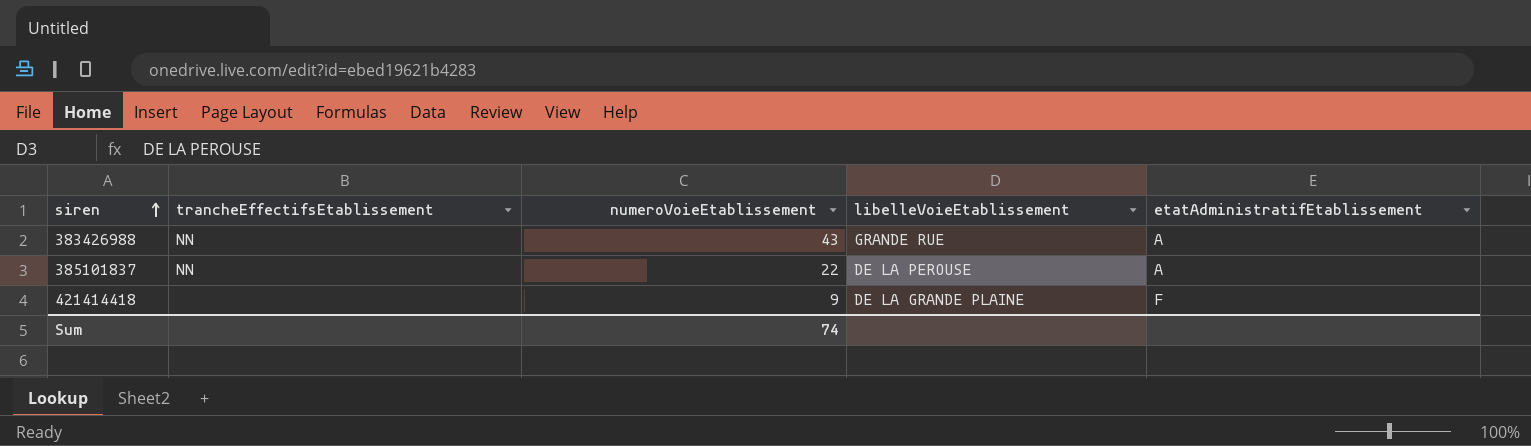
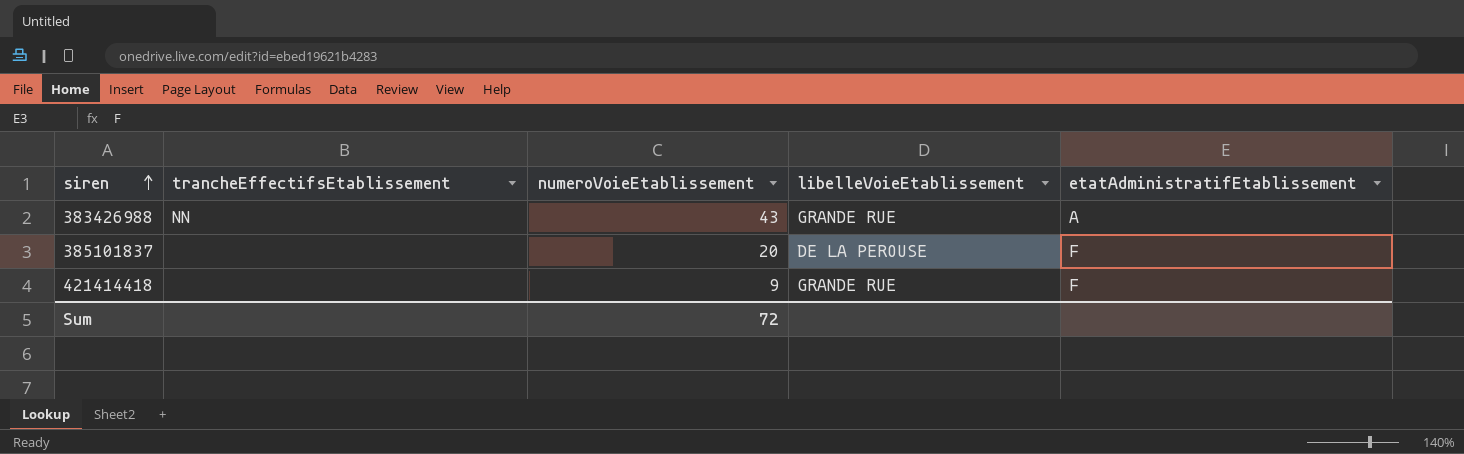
385101837 | trancheEffectifsEtablissement: NN -> none
385101837 | numeroVoieEtablissement: 22 -> 20
385101837 | etatAdministratifEtablissement: A -> F
421414418 | libelleVoieEtablissement: DE LA GRANDE PLAINE -> GRANDE RUE
Sum | numeroVoieEtablissement: 74 -> 72

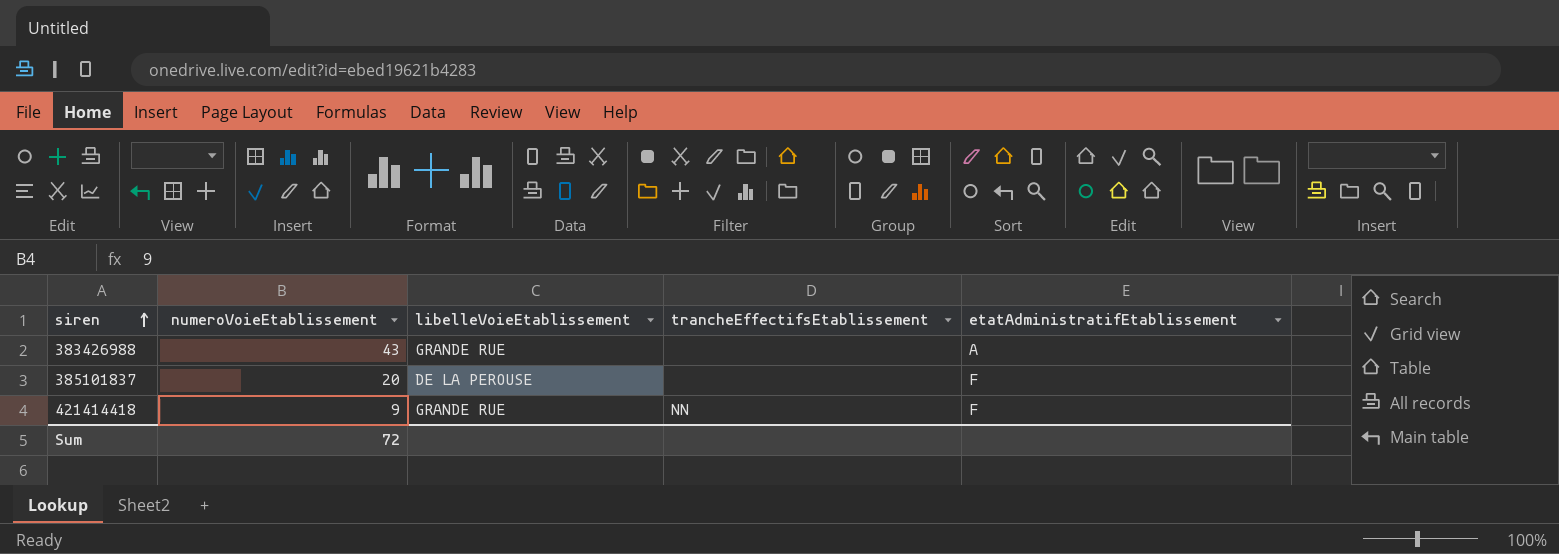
column trancheEffectifsEtablissement | position: 2 -> 4
383426988 | trancheEffectifsEtablissement: NN -> none
421414418 | trancheEffectifsEtablissement: none -> NN

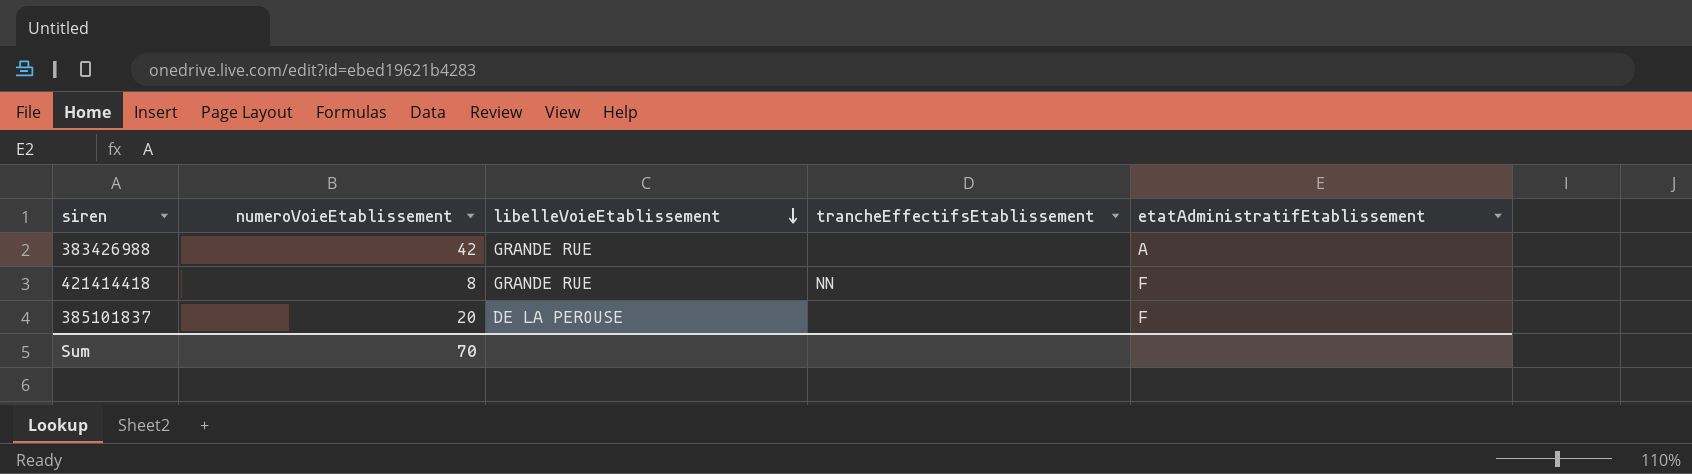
row order: siren ascending -> libelleVoieEtablissement descending
383426988 | numeroVoieEtablissement: 43 -> 42
421414418 | numeroVoieEtablissement: 9 -> 8
Sum | numeroVoieEtablissement: 72 -> 70

